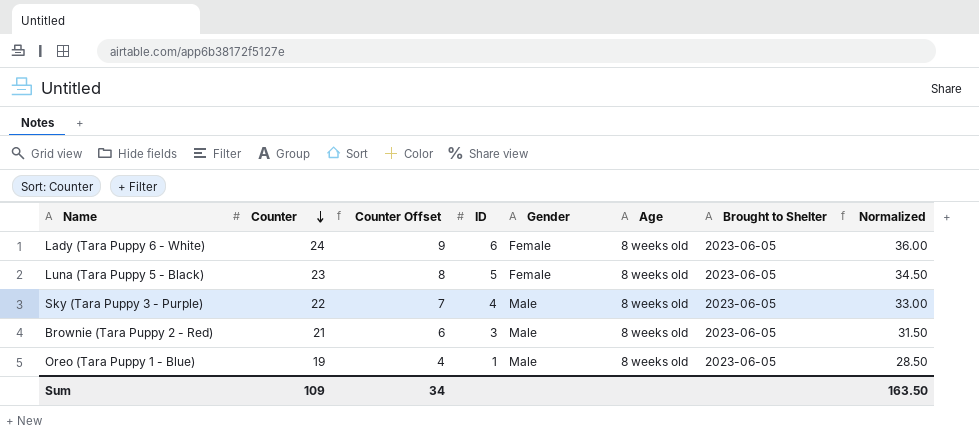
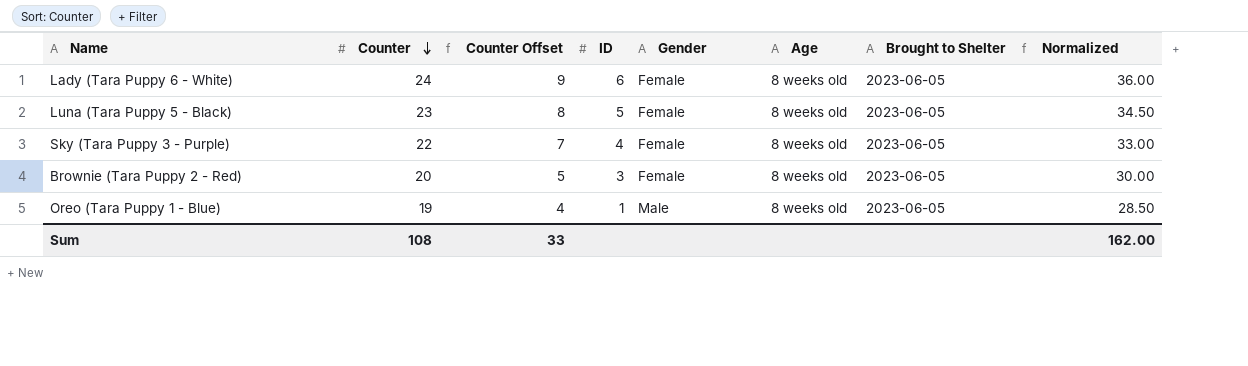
Sky (Tara Puppy 3 - Purple) | Gender: Male -> Female
Brownie (Tara Puppy 2 - Red) | Counter: 21 -> 20
Brownie (Tara Puppy 2 - Red) | Counter Offset: 6 -> 5
Brownie (Tara Puppy 2 - Red) | Gender: Male -> Female
Brownie (Tara Puppy 2 - Red) | Normalized: 31.50 -> 30.00
Sum | Counter: 109 -> 108
Sum | Counter Offset: 34 -> 33
Sum | Normalized: 163.50 -> 162.00

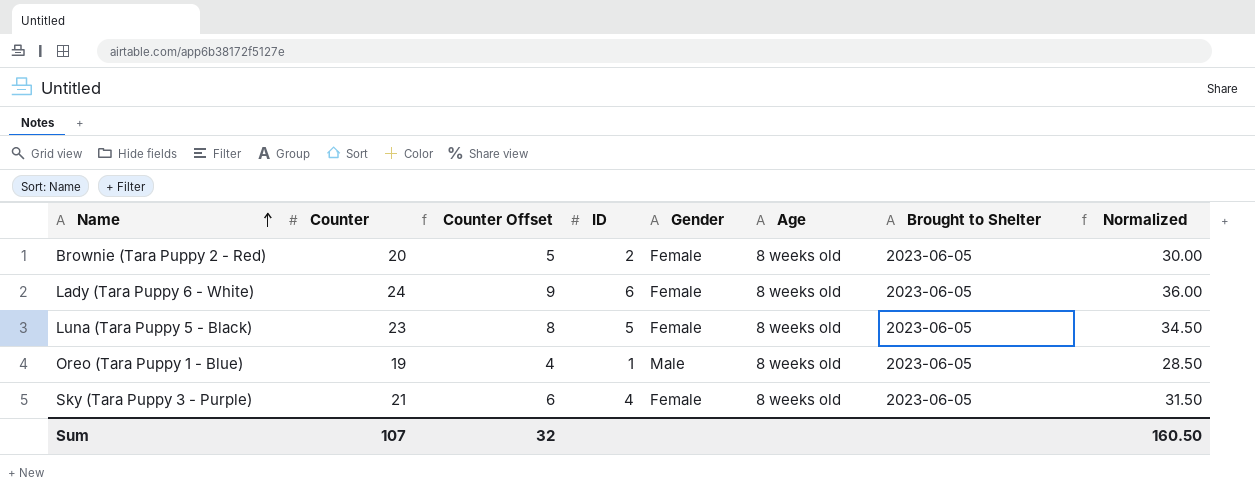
row order: Counter descending -> Name ascending
Brownie (Tara Puppy 2 - Red) | ID: 3 -> 2
Sky (Tara Puppy 3 - Purple) | Counter: 22 -> 21
Sky (Tara Puppy 3 - Purple) | Counter Offset: 7 -> 6
Sky (Tara Puppy 3 - Purple) | Normalized: 33.00 -> 31.50
Sum | Counter: 108 -> 107
Sum | Counter Offset: 33 -> 32
Sum | Normalized: 162.00 -> 160.50

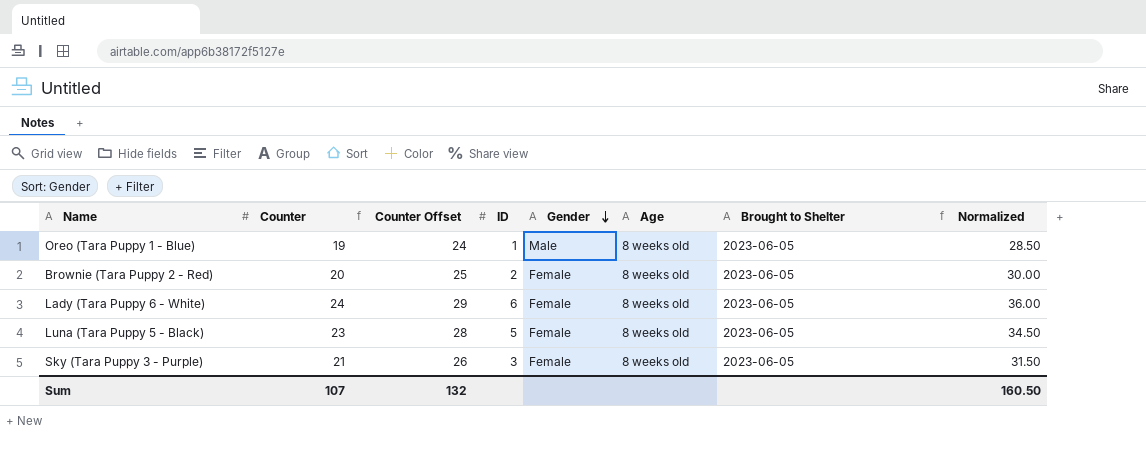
row order: Name ascending -> Gender descending
column Counter Offset | formula: [Counter] - 15 -> [Counter] + 5
Sky (Tara Puppy 3 - Purple) | ID: 4 -> 3
Sum | Counter Offset: 32 -> 132

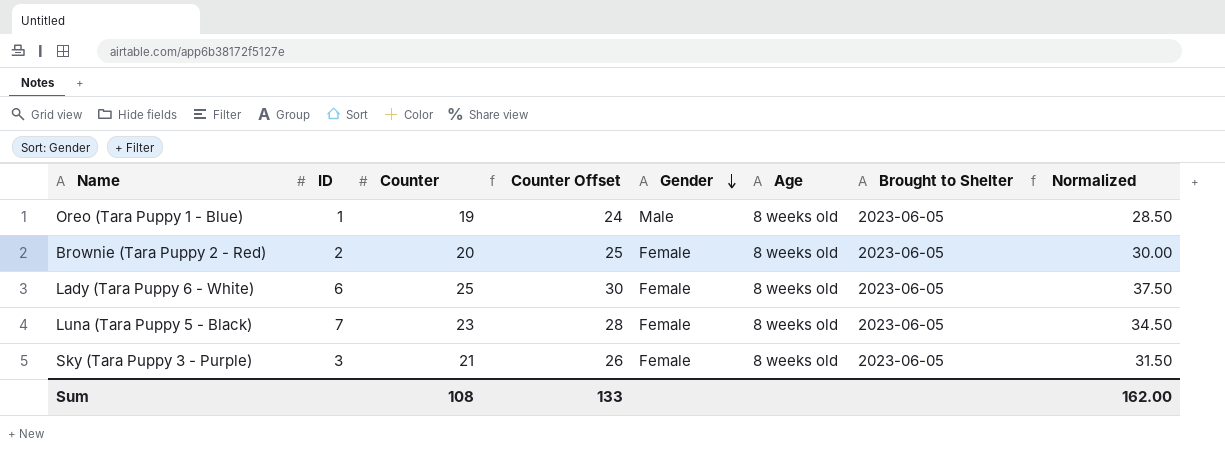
column ID | position: 4 -> 2
Lady (Tara Puppy 6 - White) | Counter: 24 -> 25
Lady (Tara Puppy 6 - White) | Counter Offset: 29 -> 30
Lady (Tara Puppy 6 - White) | Normalized: 36.00 -> 37.50
Luna (Tara Puppy 5 - Black) | ID: 5 -> 7
Sum | Counter: 107 -> 108
Sum | Counter Offset: 132 -> 133
Sum | Normalized: 160.50 -> 162.00

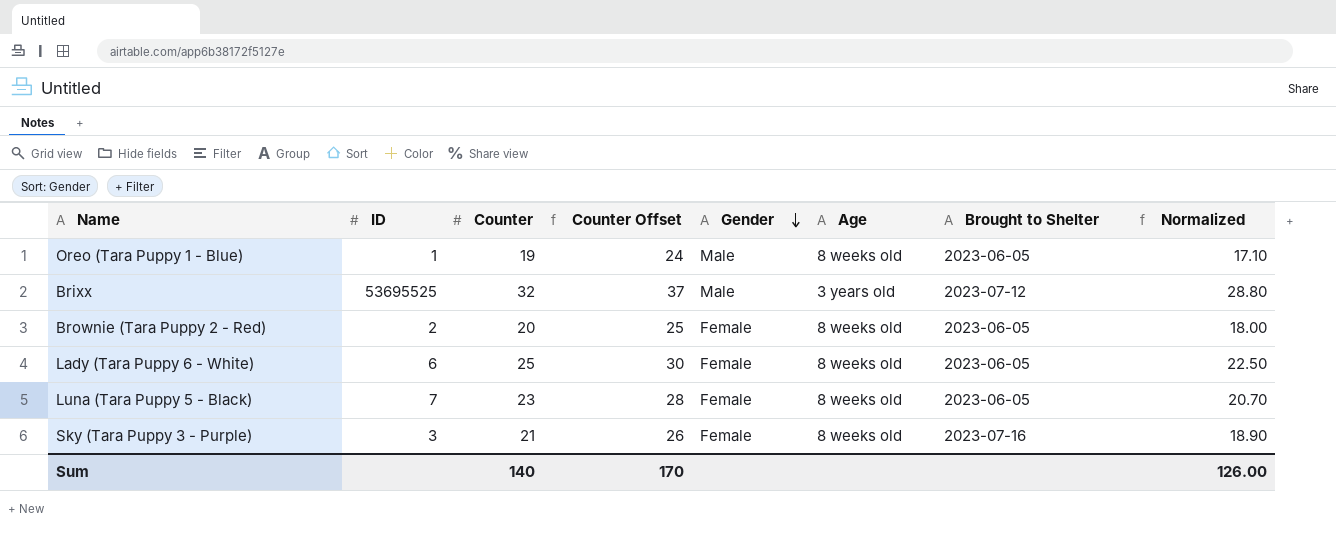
column Normalized | formula: [Counter] * 1.5 -> [Counter] * 0.9
row Brixx: none -> 53695525 | 32 | 37 | Male | 3 years old | 2023-07-12 | 28.80
Sky (Tara Puppy 3 - Purple) | Brought to Shelter: 2023-06-05 -> 2023-07-16
Sum | Counter: 108 -> 140
Sum | Counter Offset: 133 -> 170
Sum | Normalized: 162.00 -> 126.00

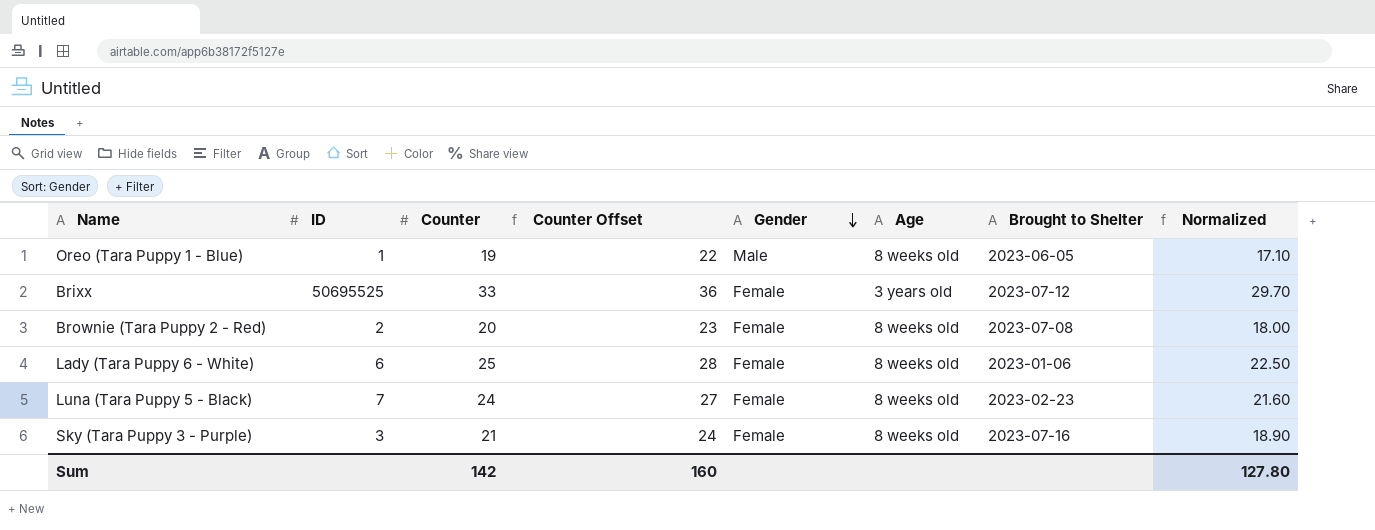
column Counter Offset | formula: [Counter] + 5 -> [Counter] + 3
Brixx | ID: 53695525 -> 50695525
Brixx | Counter: 32 -> 33
Brixx | Gender: Male -> Female
Brixx | Normalized: 28.80 -> 29.70
Brownie (Tara Puppy 2 - Red) | Brought to Shelter: 2023-06-05 -> 2023-07-08
Lady (Tara Puppy 6 - White) | Brought to Shelter: 2023-06-05 -> 2023-01-06
Luna (Tara Puppy 5 - Black) | Counter: 23 -> 24
Luna (Tara Puppy 5 - Black) | Brought to Shelter: 2023-06-05 -> 2023-02-23
Luna (Tara Puppy 5 - Black) | Normalized: 20.70 -> 21.60
Sum | Counter: 140 -> 142
Sum | Counter Offset: 170 -> 160
Sum | Normalized: 126.00 -> 127.80

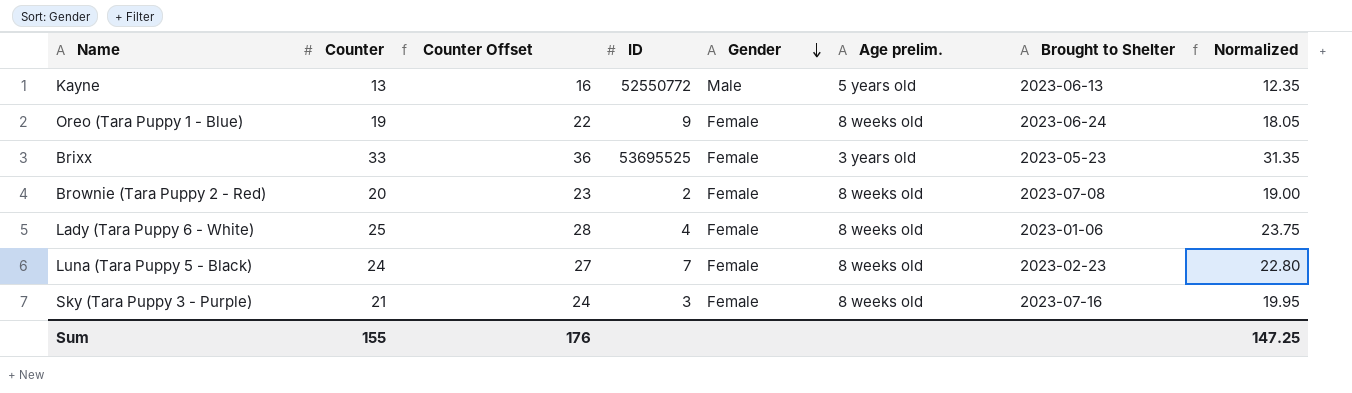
column ID | position: 2 -> 4
column name: Age -> Age prelim.
column Normalized | formula: [Counter] * 0.9 -> [Counter] * 0.95
row Kayne: none -> 13 | 16 | 52550772 | Male | 5 years old | 2023-06-13 | 12.35
Oreo (Tara Puppy 1 - Blue) | ID: 1 -> 9
Oreo (Tara Puppy 1 - Blue) | Gender: Male -> Female
Oreo (Tara Puppy 1 - Blue) | Brought to Shelter: 2023-06-05 -> 2023-06-24
Brixx | ID: 50695525 -> 53695525
Brixx | Brought to Shelter: 2023-07-12 -> 2023-05-23
Lady (Tara Puppy 6 - White) | ID: 6 -> 4
Sum | Counter: 142 -> 155
Sum | Counter Offset: 160 -> 176
Sum | Normalized: 127.80 -> 147.25

